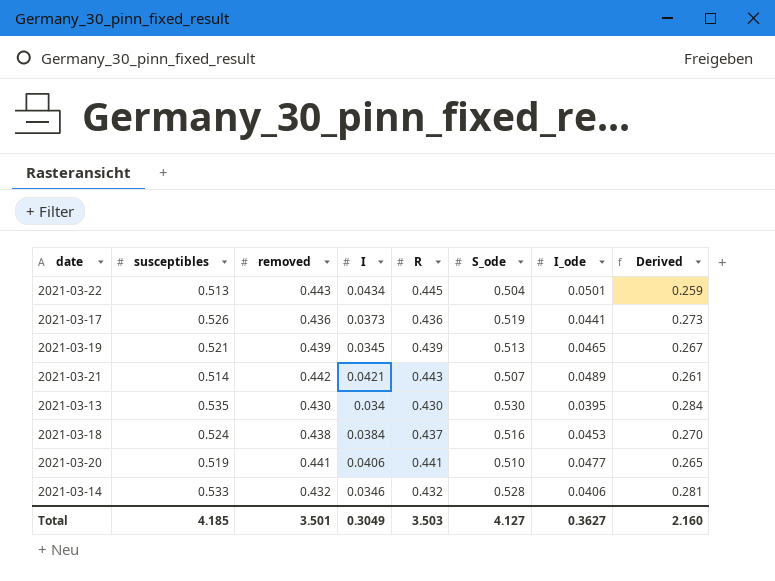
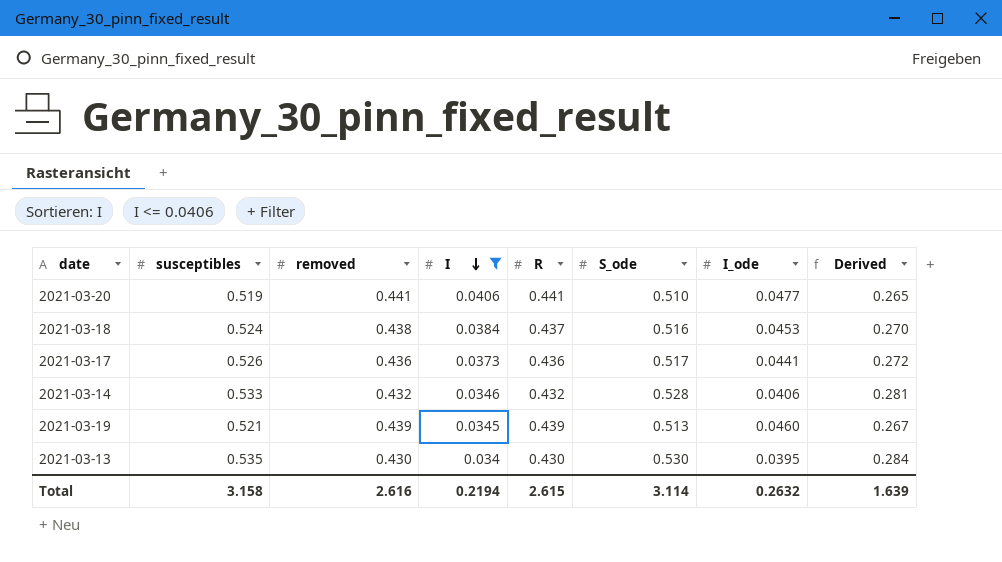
filter: none -> I <= 0.0406
row order: none -> I descending
2021-03-17 | S_ode: 0.519 -> 0.517
2021-03-17 | Derived: 0.273 -> 0.272
2021-03-19 | I_ode: 0.0465 -> 0.0460
Total | susceptibles: 4.185 -> 3.158
Total | removed: 3.501 -> 2.616
Total | I: 0.3049 -> 0.2194
Total | R: 3.503 -> 2.615
Total | S_ode: 4.127 -> 3.114
Total | I_ode: 0.3627 -> 0.2632
Total | Derived: 2.160 -> 1.639

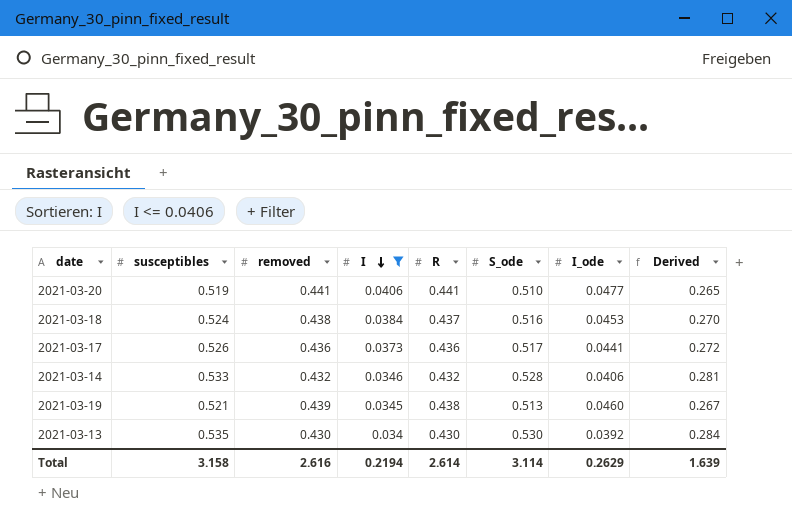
2021-03-19 | R: 0.439 -> 0.438
2021-03-13 | I_ode: 0.0395 -> 0.0392
Total | R: 2.615 -> 2.614
Total | I_ode: 0.2632 -> 0.2629

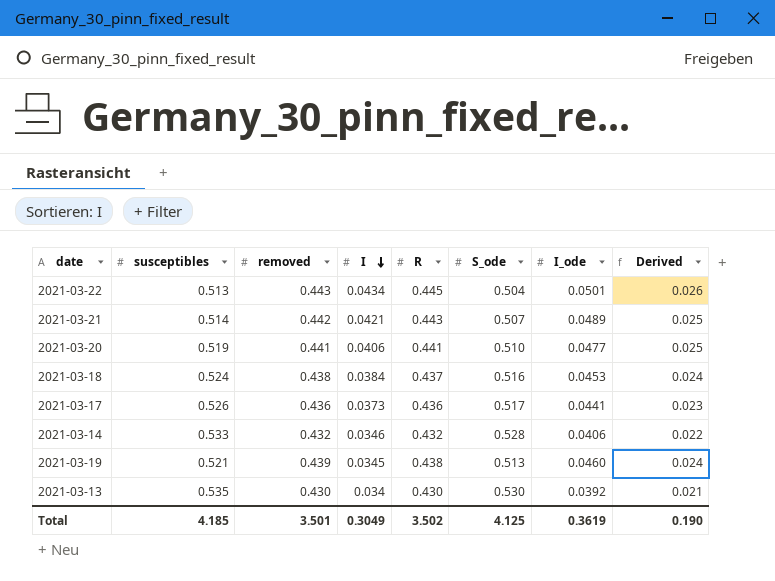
filter: I <= 0.0406 -> none
column Derived | formula: [susceptibles] * [S_ode] -> [susceptibles] * [I_ode]
Total | susceptibles: 3.158 -> 4.185
Total | removed: 2.616 -> 3.501
Total | I: 0.2194 -> 0.3049
Total | R: 2.614 -> 3.502
Total | S_ode: 3.114 -> 4.125
Total | I_ode: 0.2629 -> 0.3619
Total | Derived: 1.639 -> 0.190

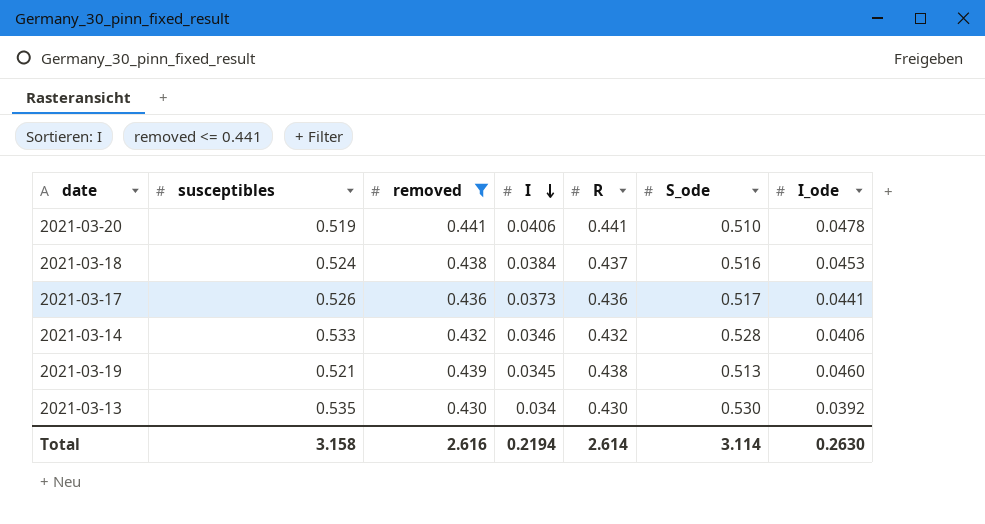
filter: none -> removed <= 0.441
column Derived | formula: [susceptibles] * [I_ode] -> none
2021-03-20 | I_ode: 0.0477 -> 0.0478
Total | susceptibles: 4.185 -> 3.158
Total | removed: 3.501 -> 2.616
Total | I: 0.3049 -> 0.2194
Total | R: 3.502 -> 2.614
Total | S_ode: 4.125 -> 3.114
Total | I_ode: 0.3619 -> 0.2630

